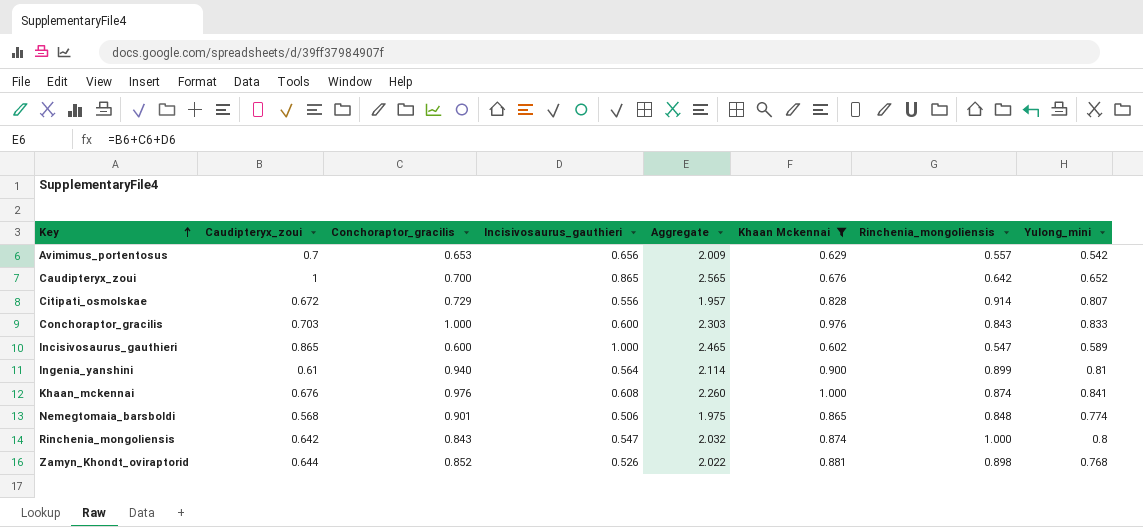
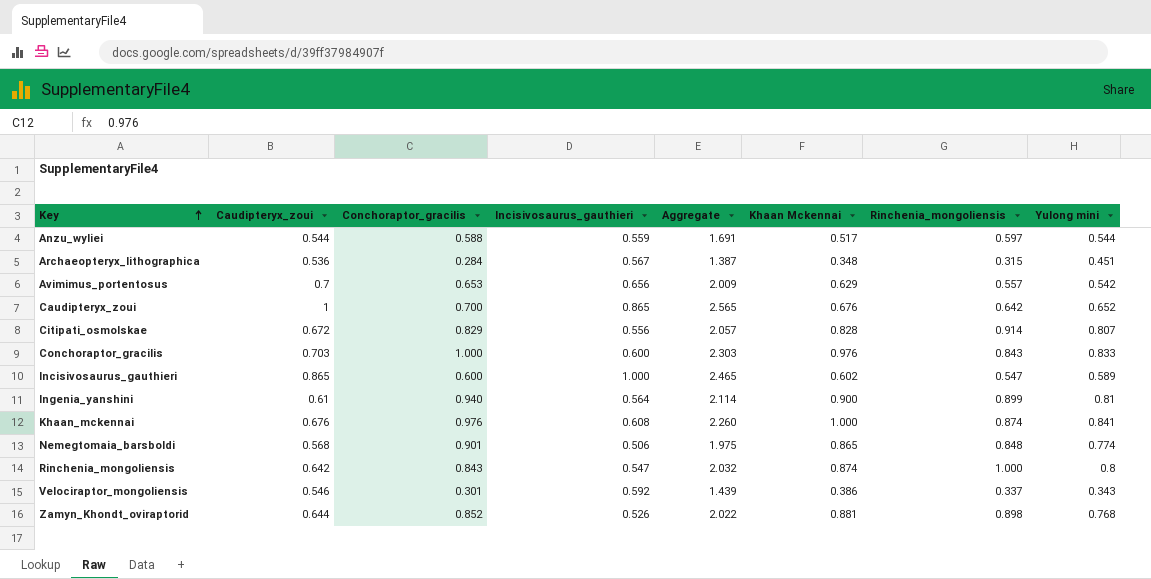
filter: Khaan Mckennai >= 0.602 -> none
column name: Yulong_mini -> Yulong mini
Citipati_osmolskae | Conchoraptor_gracilis: 0.729 -> 0.829
Citipati_osmolskae | Aggregate: 1.957 -> 2.057

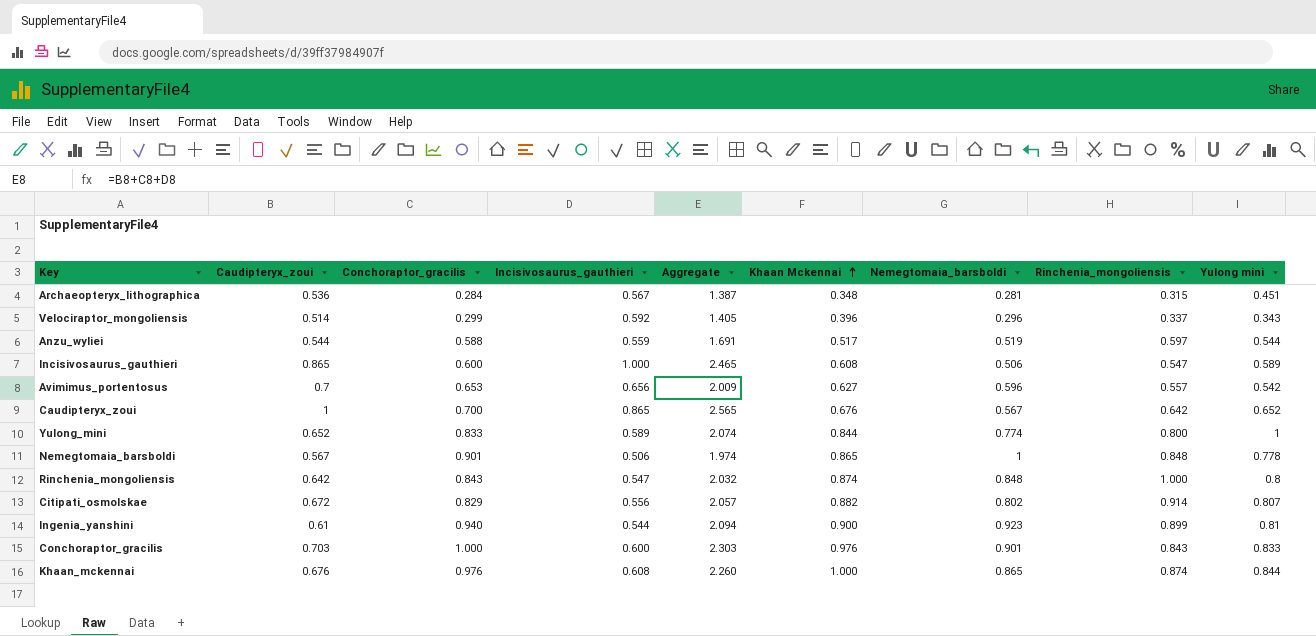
row order: Key ascending -> Khaan Mckennai ascending
column Nemegtomaia_barsboldi | position: none -> 7
row Zamyn_Khondt_oviraptorid: 0.644 | 0.852 | 0.526 | 2.022 | 0.881 | 0.898 | 0.768 -> none
Velociraptor_mongoliensis | Caudipteryx_zoui: 0.546 -> 0.514
Velociraptor_mongoliensis | Conchoraptor_gracilis: 0.301 -> 0.299
Velociraptor_mongoliensis | Aggregate: 1.439 -> 1.405
Velociraptor_mongoliensis | Khaan Mckennai: 0.386 -> 0.396
Incisivosaurus_gauthieri | Khaan Mckennai: 0.602 -> 0.608
Avimimus_portentosus | Khaan Mckennai: 0.629 -> 0.627
row Yulong_mini: none -> 0.652 | 0.833 | 0.589 | 2.074 | 0.844 | 0.774 | 0.800 | 1
Nemegtomaia_barsboldi | Caudipteryx_zoui: 0.568 -> 0.567
Nemegtomaia_barsboldi | Aggregate: 1.975 -> 1.974
Nemegtomaia_barsboldi | Yulong mini: 0.774 -> 0.778
Citipati_osmolskae | Khaan Mckennai: 0.828 -> 0.882
Ingenia_yanshini | Incisivosaurus_gauthieri: 0.564 -> 0.544
Ingenia_yanshini | Aggregate: 2.114 -> 2.094
Khaan_mckennai | Yulong mini: 0.841 -> 0.844

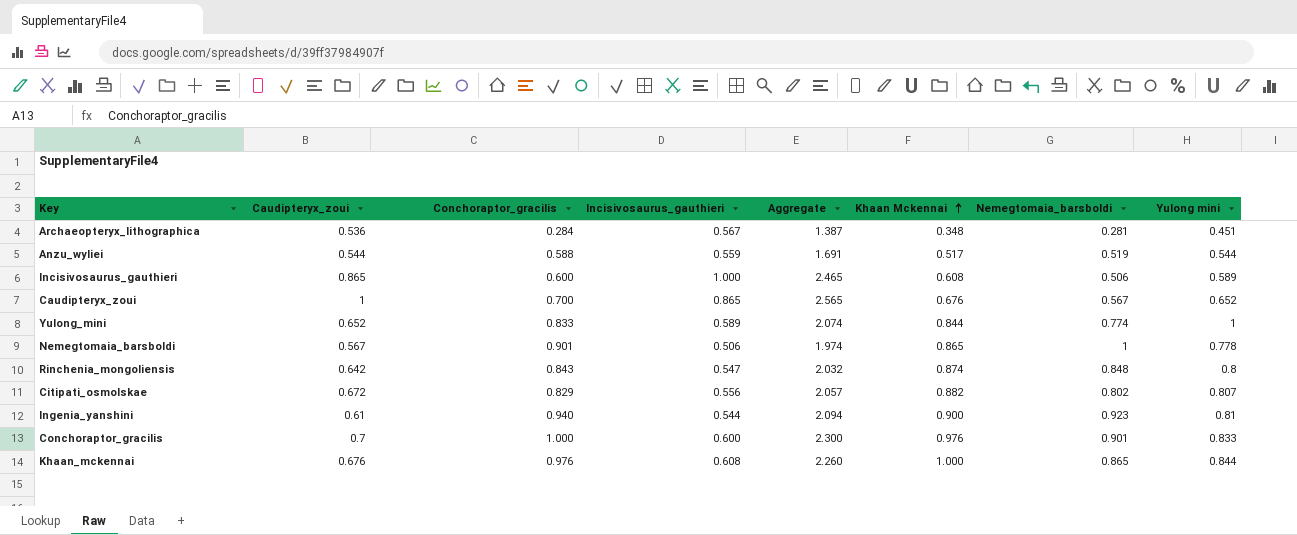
column Rinchenia_mongoliensis | position: 8 -> none
row Velociraptor_mongoliensis: 0.514 | 0.299 | 0.592 | 1.405 | 0.396 | 0.296 | 0.337 | 0.343 -> none
row Avimimus_portentosus: 0.7 | 0.653 | 0.656 | 2.009 | 0.627 | 0.596 | 0.557 | 0.542 -> none
Conchoraptor_gracilis | Caudipteryx_zoui: 0.703 -> 0.7
Conchoraptor_gracilis | Aggregate: 2.303 -> 2.300

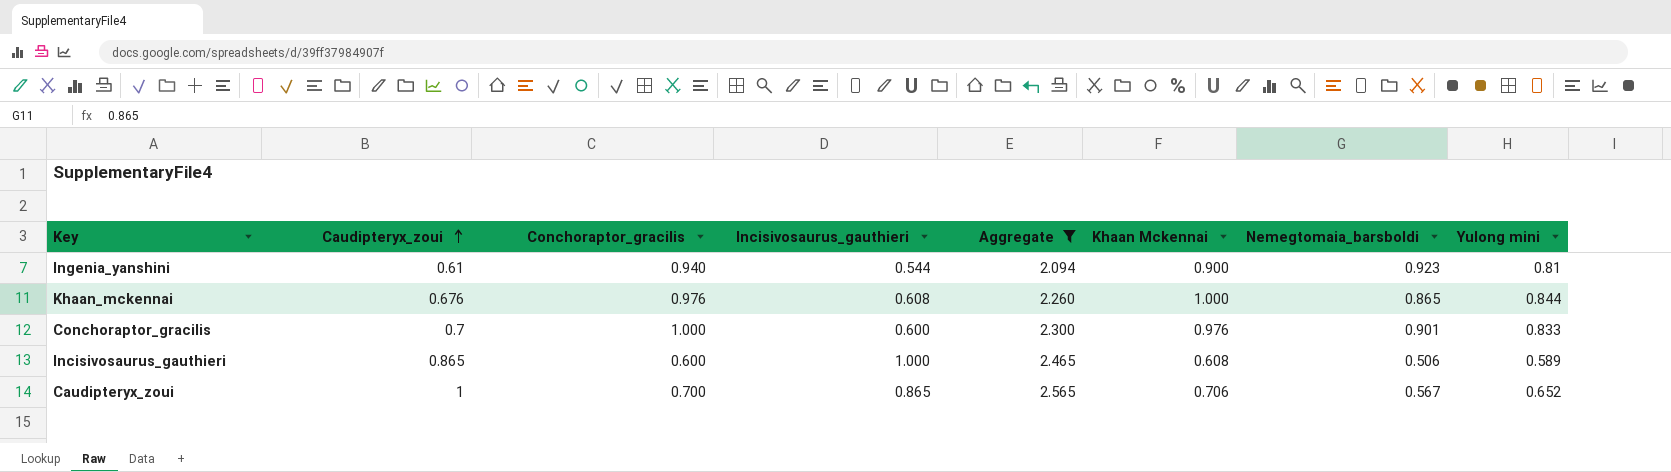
filter: none -> Aggregate >= 2.094
row order: Khaan Mckennai ascending -> Caudipteryx_zoui ascending
Caudipteryx_zoui | Khaan Mckennai: 0.676 -> 0.706

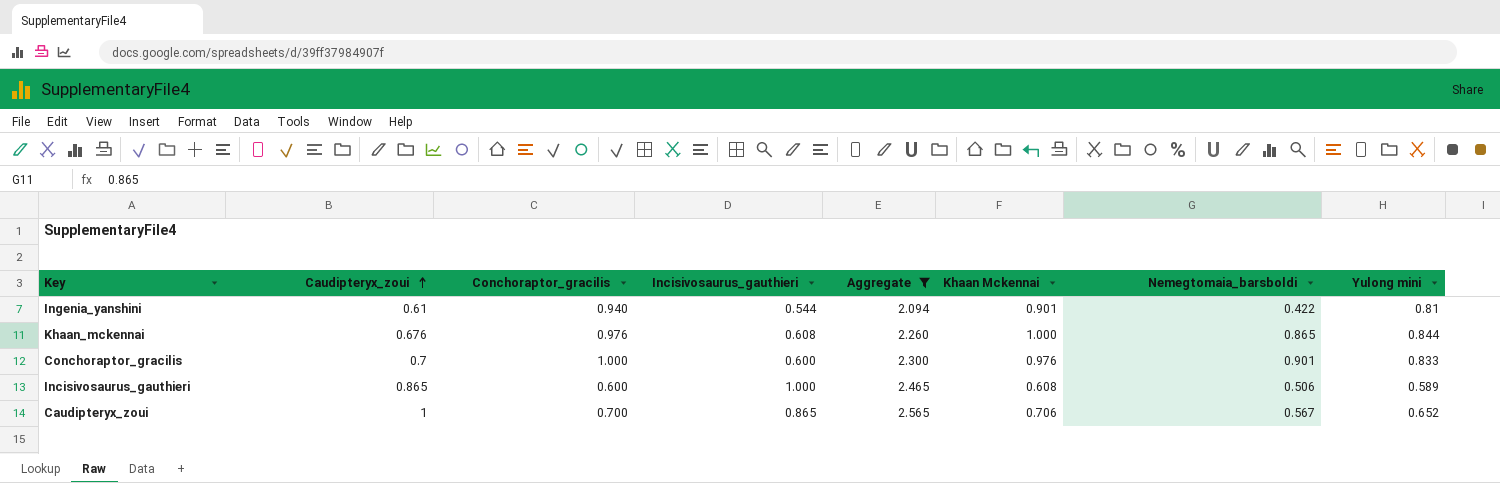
Ingenia_yanshini | Khaan Mckennai: 0.900 -> 0.901
Ingenia_yanshini | Nemegtomaia_barsboldi: 0.923 -> 0.422

